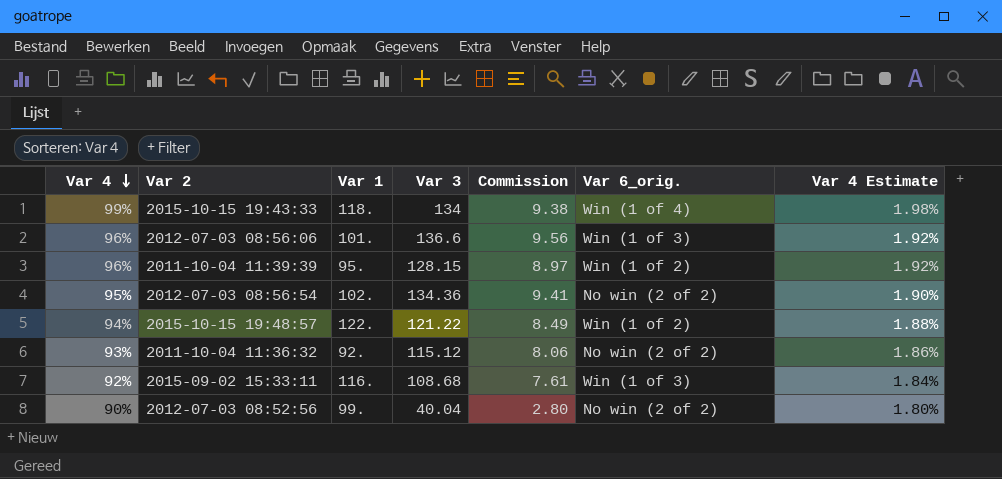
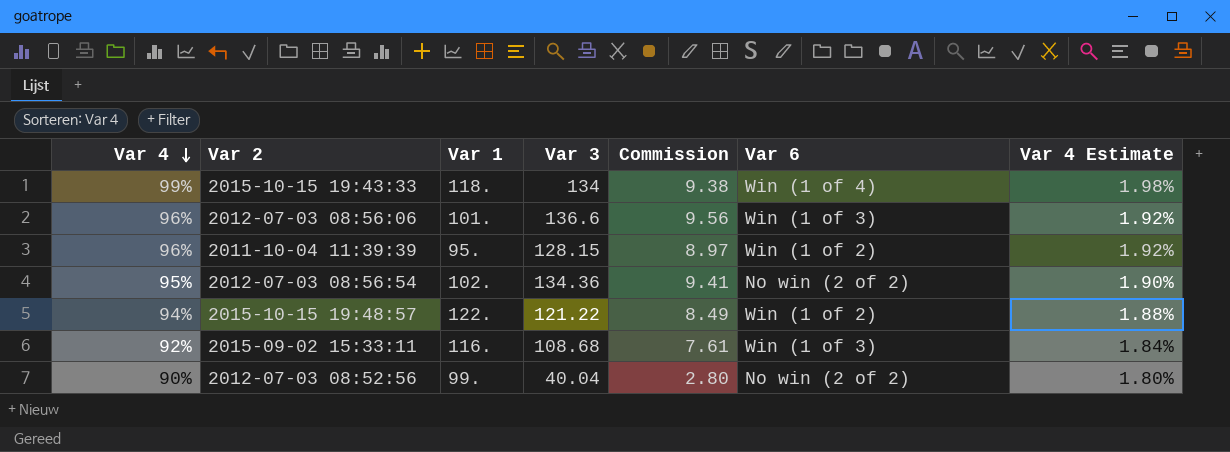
column name: Var 6_orig. -> Var 6
row 2011-10-04 11:36:32: 93% | 92. | 115.12 | 8.06 | No win (2 of 2) | 1.86% -> none

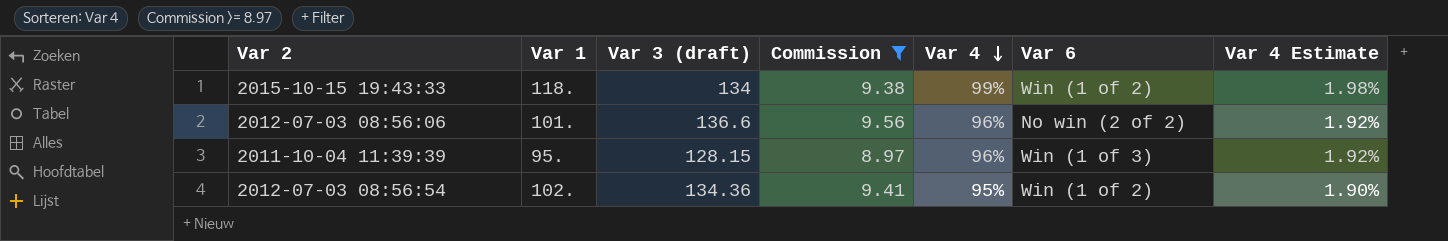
filter: none -> Commission >= 8.97
column name: Var 3 -> Var 3 (draft)
column Var 4 | position: 1 -> 5
2015-10-15 19:43:33 | Var 6: Win (1 of 4) -> Win (1 of 2)
2012-07-03 08:56:06 | Var 6: Win (1 of 3) -> No win (2 of 2)
2011-10-04 11:39:39 | Var 6: Win (1 of 2) -> Win (1 of 3)
2012-07-03 08:56:54 | Var 6: No win (2 of 2) -> Win (1 of 2)

